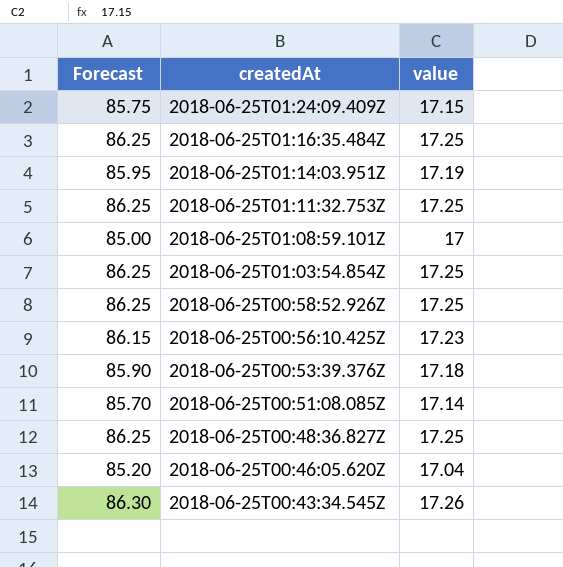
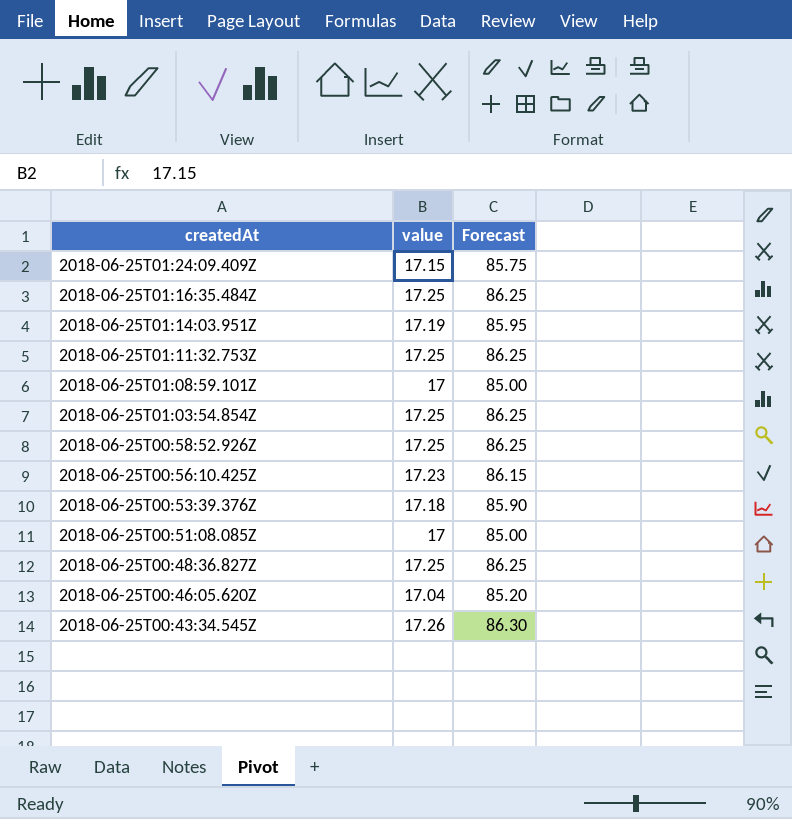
column Forecast | position: 1 -> 3
2018-06-25T00:51:08.085Z | value: 17.14 -> 17
2018-06-25T00:51:08.085Z | Forecast: 85.70 -> 85.00

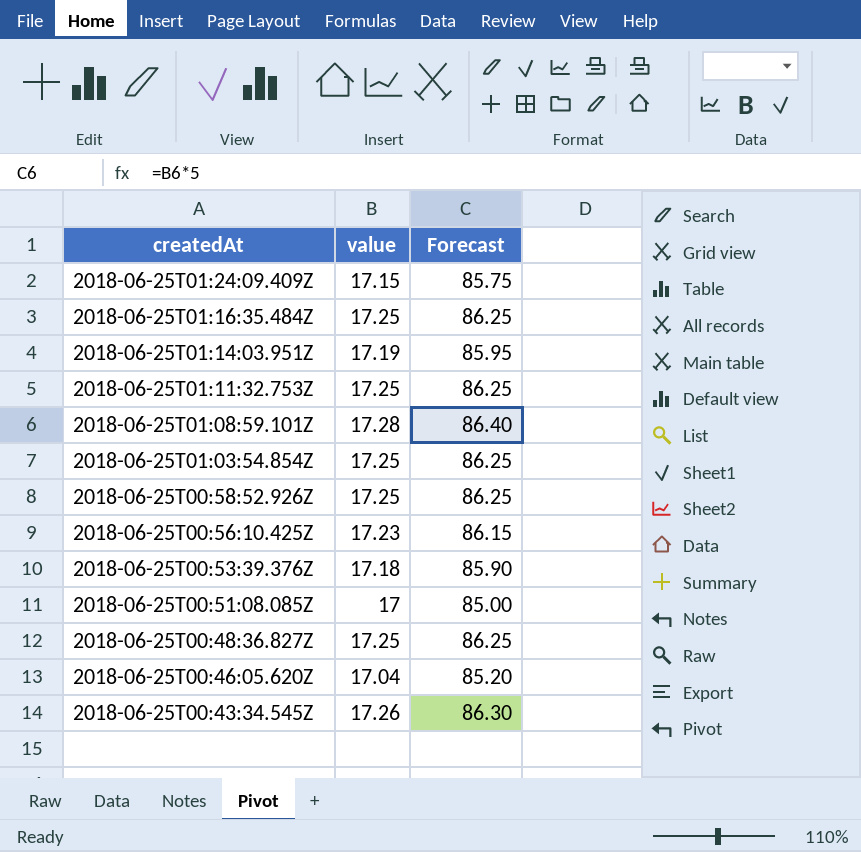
2018-06-25T01:08:59.101Z | value: 17 -> 17.28
2018-06-25T01:08:59.101Z | Forecast: 85.00 -> 86.40

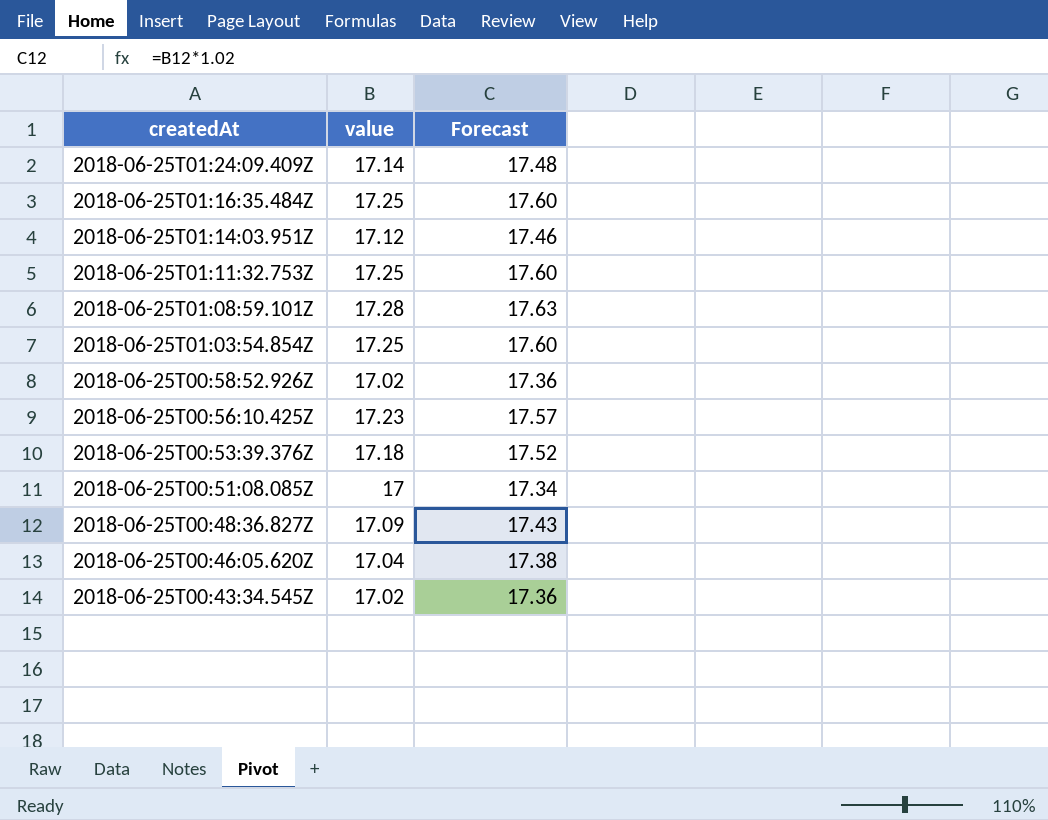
column Forecast | formula: [value] * 5 -> [value] * 1.02
2018-06-25T01:24:09.409Z | value: 17.15 -> 17.14
2018-06-25T01:14:03.951Z | value: 17.19 -> 17.12
2018-06-25T00:58:52.926Z | value: 17.25 -> 17.02
2018-06-25T00:48:36.827Z | value: 17.25 -> 17.09
2018-06-25T00:43:34.545Z | value: 17.26 -> 17.02

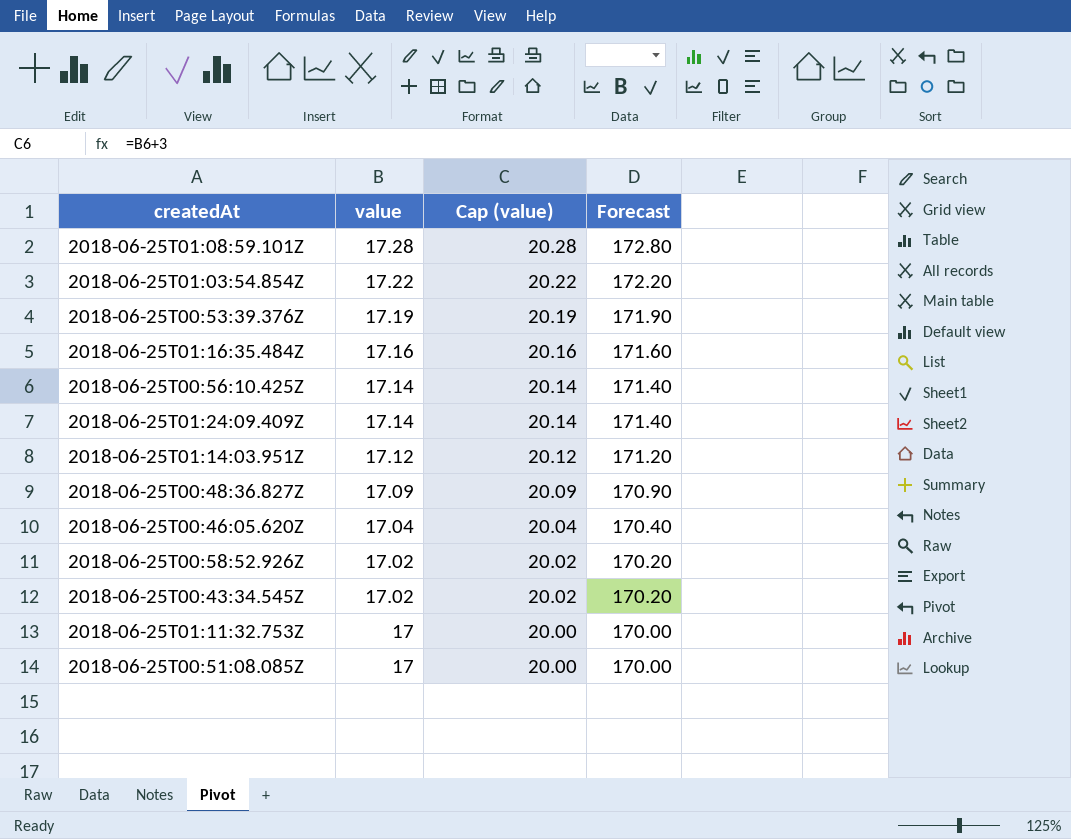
row order: createdAt descending -> value descending
column Cap (value) | formula: none -> [value] + 3
column Forecast | formula: [value] * 1.02 -> [value] * 10
2018-06-25T01:03:54.854Z | value: 17.25 -> 17.22
2018-06-25T00:53:39.376Z | value: 17.18 -> 17.19
2018-06-25T01:16:35.484Z | value: 17.25 -> 17.16
2018-06-25T00:56:10.425Z | value: 17.23 -> 17.14
2018-06-25T01:11:32.753Z | value: 17.25 -> 17

